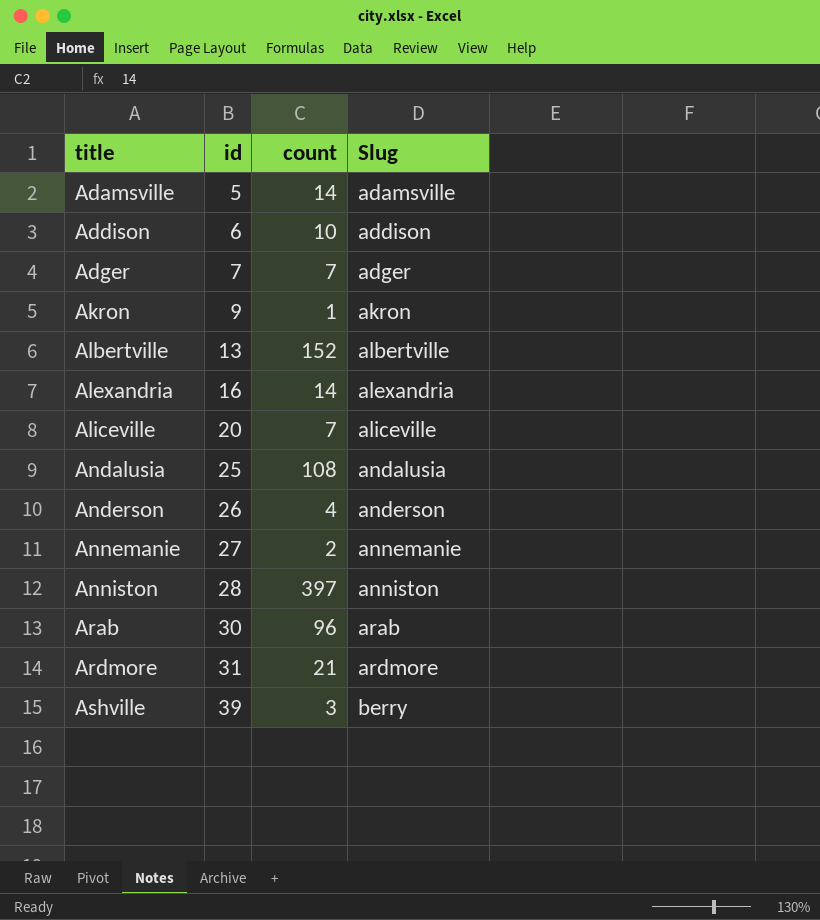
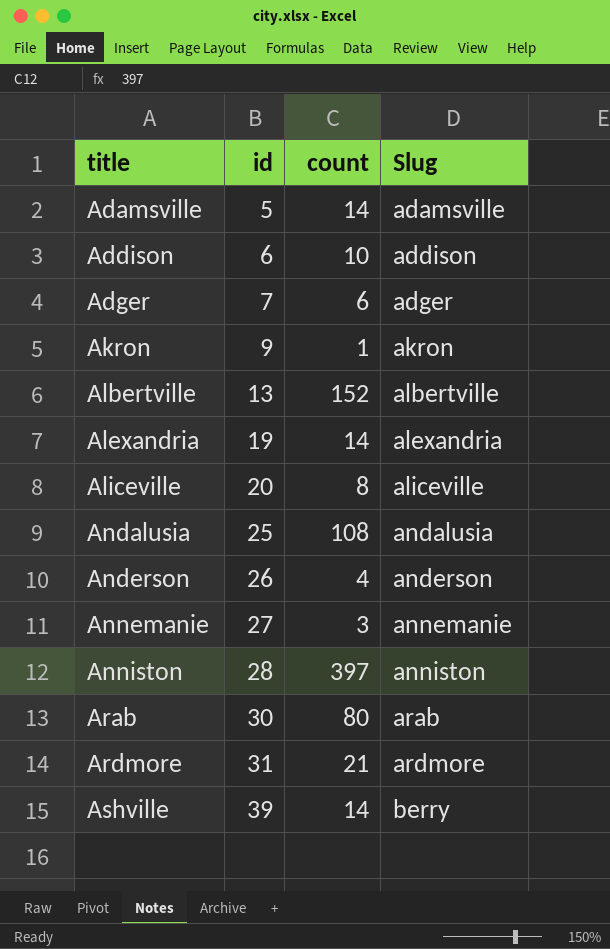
Adger | count: 7 -> 6
Alexandria | id: 16 -> 19
Aliceville | count: 7 -> 8
Annemanie | count: 2 -> 3
Arab | count: 96 -> 80
Ashville | count: 3 -> 14

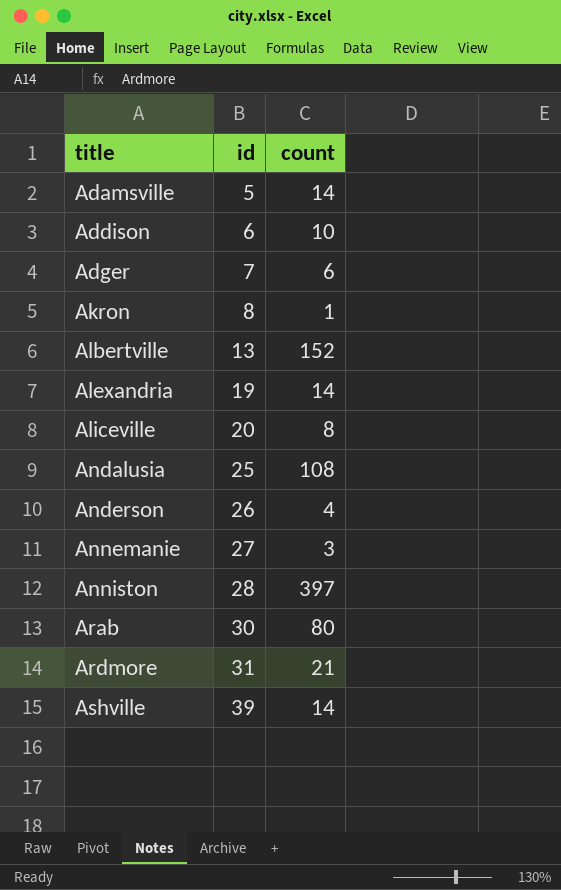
column Slug | position: 4 -> none
Akron | id: 9 -> 8

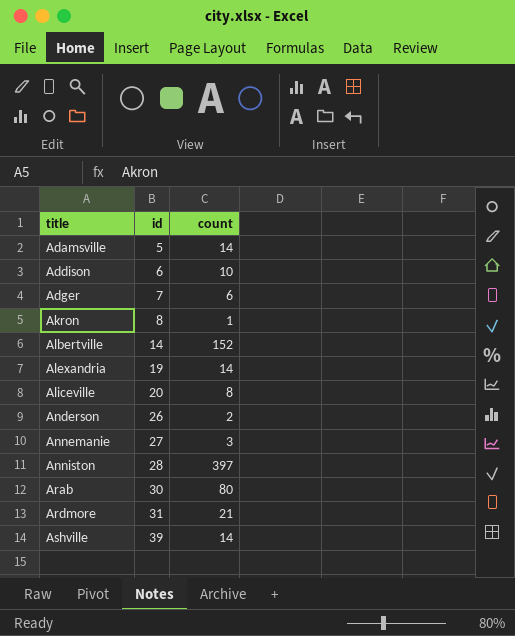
row Andalusia: 25 | 108 -> none
Albertville | id: 13 -> 14
Anderson | count: 4 -> 2

